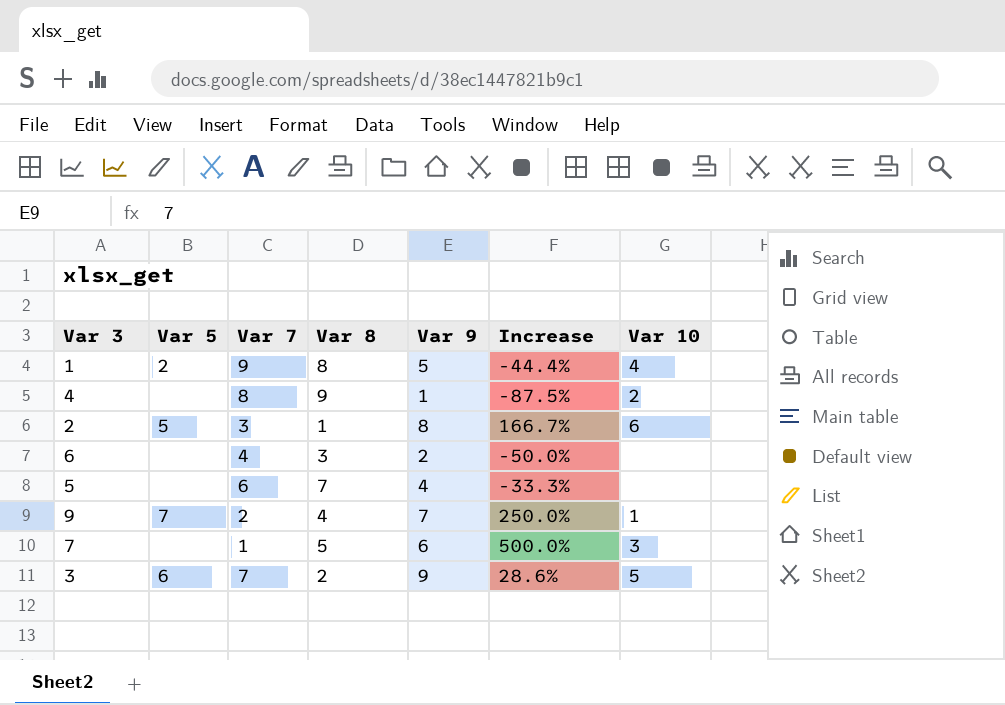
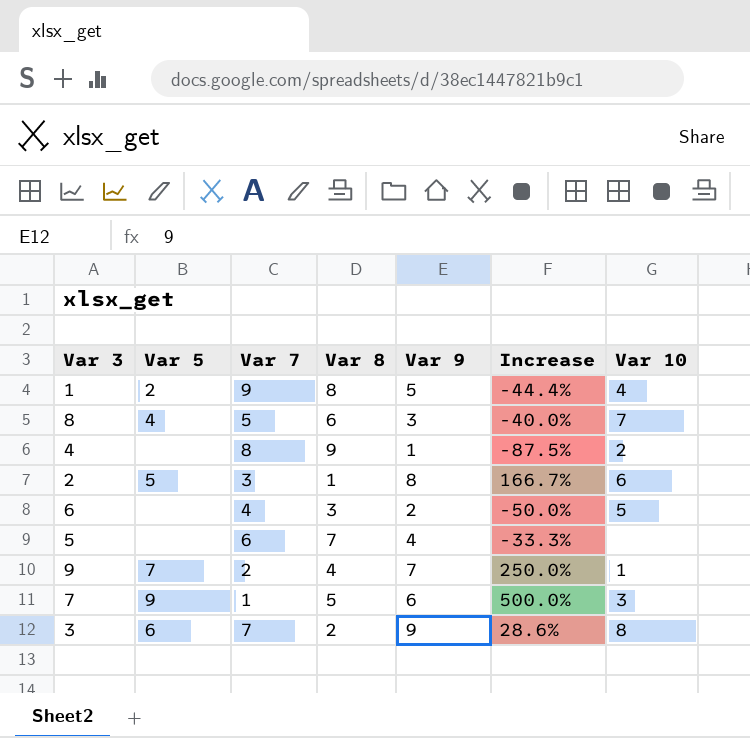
row 8: none -> 4 | 5 | 6 | 3 | -40.0% | 7
6 | Var 10: none -> 5
7 | Var 5: none -> 9
3 | Var 10: 5 -> 8

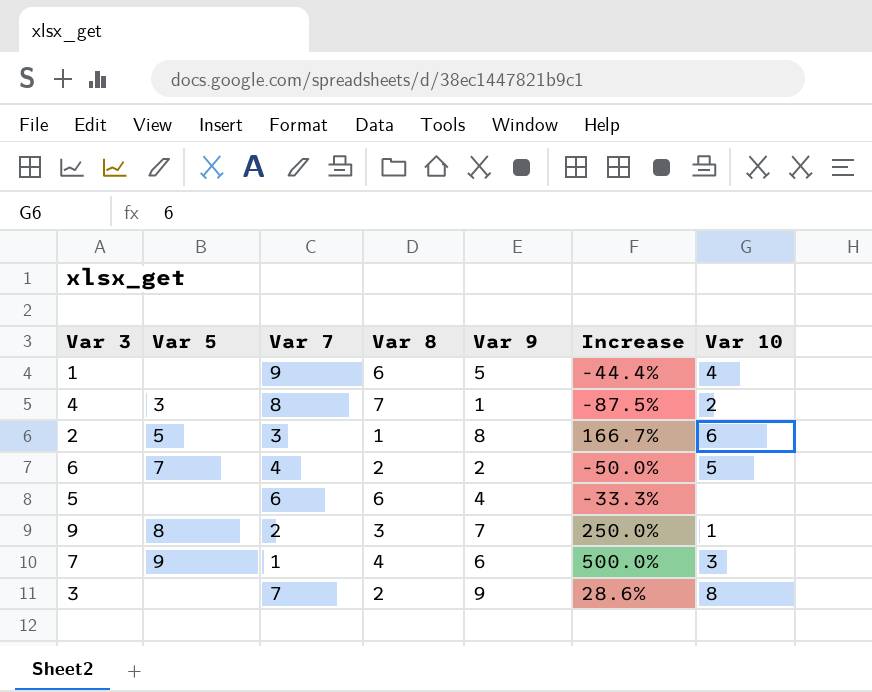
row 8: 4 | 5 | 6 | 3 | -40.0% | 7 -> none
1 | Var 5: 2 -> none
1 | Var 8: 8 -> 6
4 | Var 5: none -> 3
4 | Var 8: 9 -> 7
6 | Var 5: none -> 7
6 | Var 8: 3 -> 2
5 | Var 8: 7 -> 6
9 | Var 5: 7 -> 8
9 | Var 8: 4 -> 3
7 | Var 8: 5 -> 4
3 | Var 5: 6 -> none

